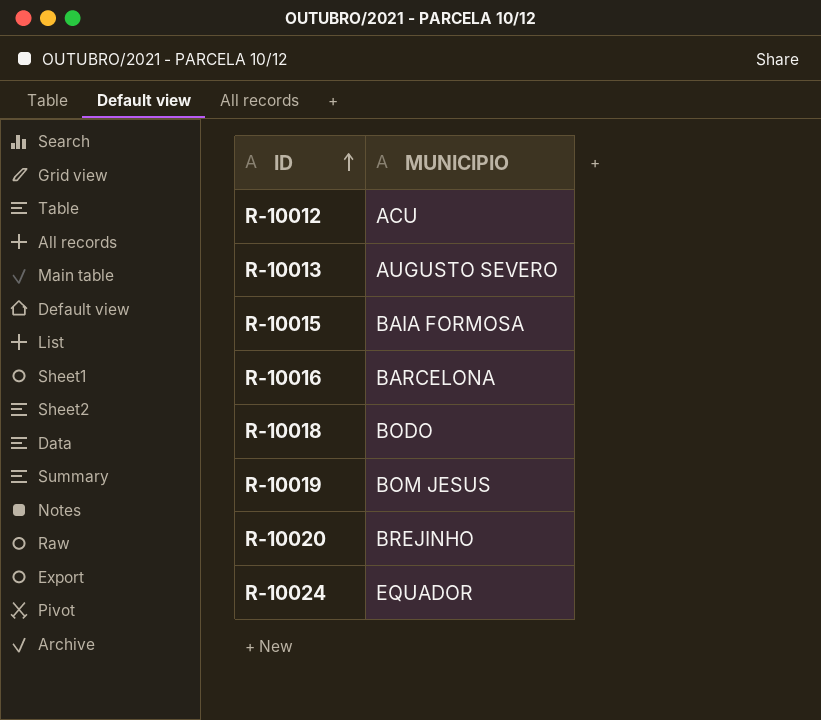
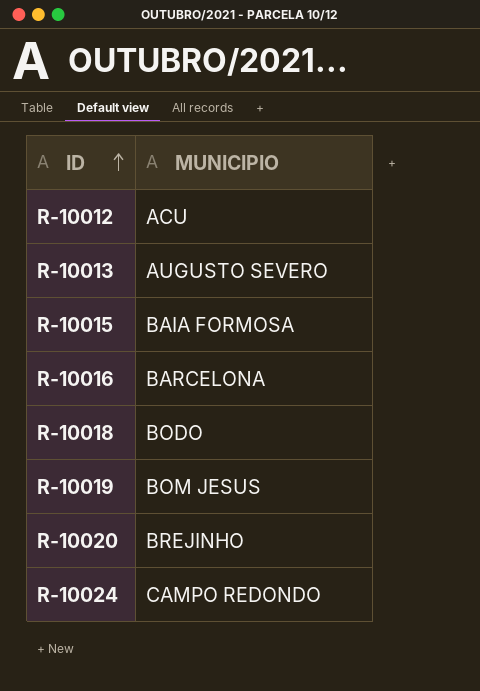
R-10024 | MUNICIPIO: EQUADOR -> CAMPO REDONDO

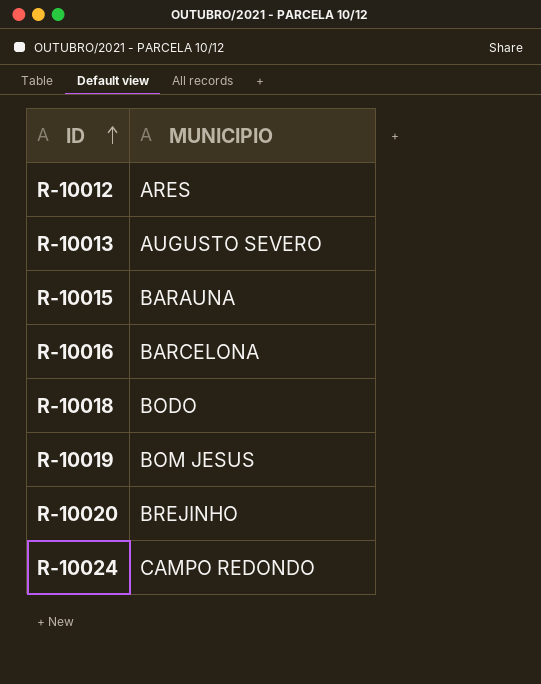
R-10012 | MUNICIPIO: ACU -> ARES
R-10015 | MUNICIPIO: BAIA FORMOSA -> BARAUNA

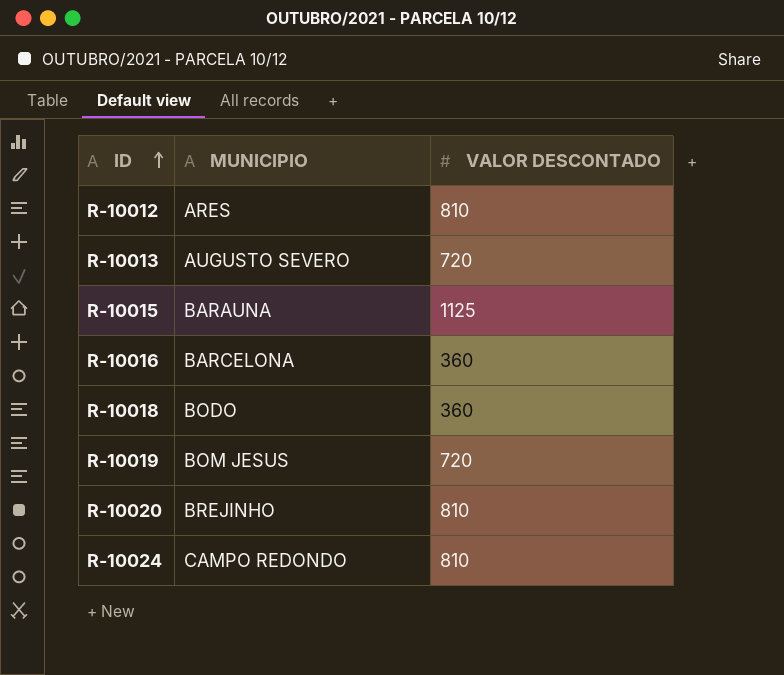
column VALOR DESCONTADO | position: none -> 3

